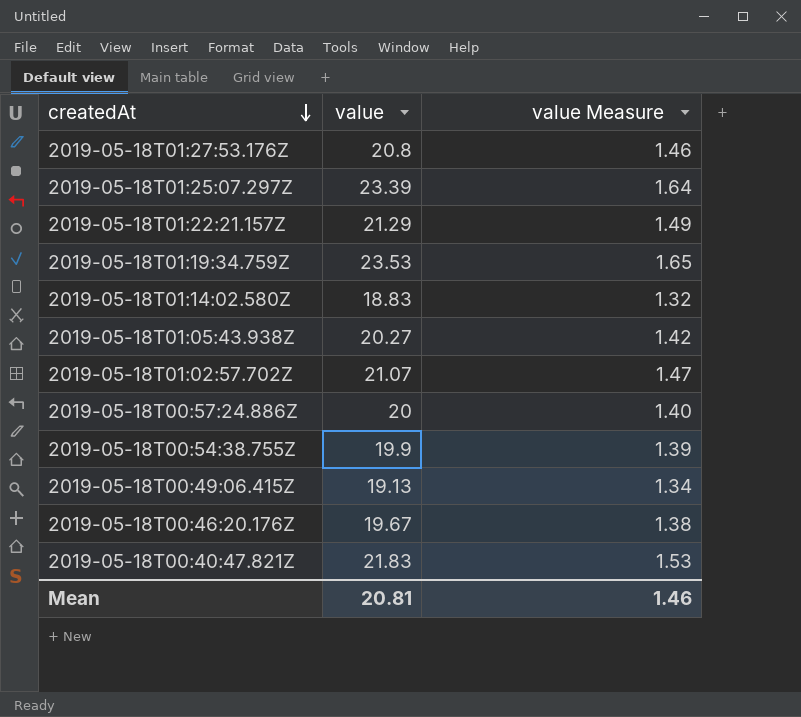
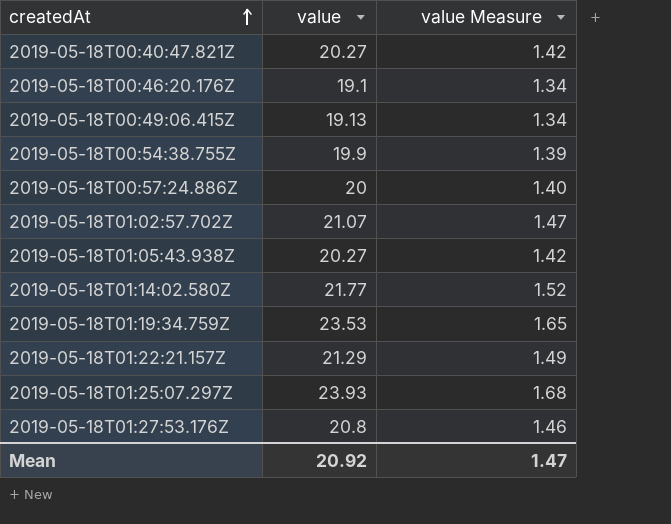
row order: createdAt descending -> createdAt ascending
2019-05-18T00:40:47.821Z | value: 21.83 -> 20.27
2019-05-18T00:40:47.821Z | value Measure: 1.53 -> 1.42
2019-05-18T00:46:20.176Z | value: 19.67 -> 19.1
2019-05-18T00:46:20.176Z | value Measure: 1.38 -> 1.34
2019-05-18T01:14:02.580Z | value: 18.83 -> 21.77
2019-05-18T01:14:02.580Z | value Measure: 1.32 -> 1.52
2019-05-18T01:25:07.297Z | value: 23.39 -> 23.93
2019-05-18T01:25:07.297Z | value Measure: 1.64 -> 1.68
Mean | value: 20.81 -> 20.92
Mean | value Measure: 1.46 -> 1.47

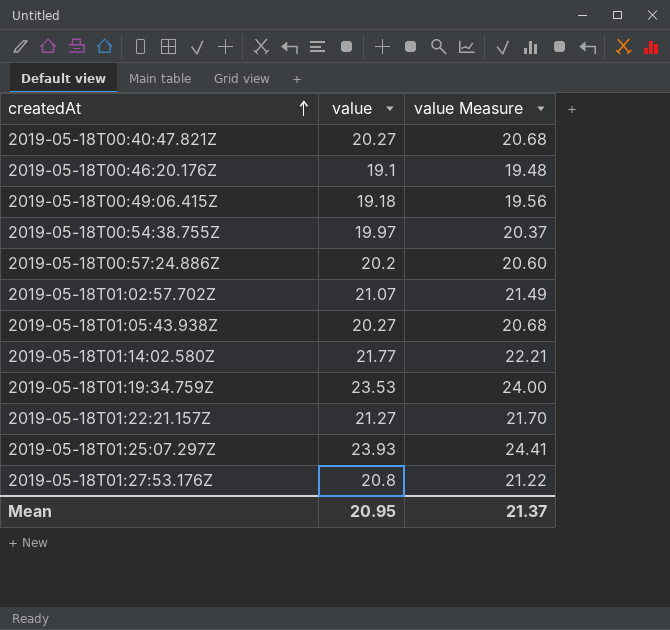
column value Measure | formula: [value] * 0.07 -> [value] * 1.02
2019-05-18T00:49:06.415Z | value: 19.13 -> 19.18
2019-05-18T00:54:38.755Z | value: 19.9 -> 19.97
2019-05-18T00:57:24.886Z | value: 20 -> 20.2
2019-05-18T01:22:21.157Z | value: 21.29 -> 21.27
Mean | value: 20.92 -> 20.95
Mean | value Measure: 1.47 -> 21.37

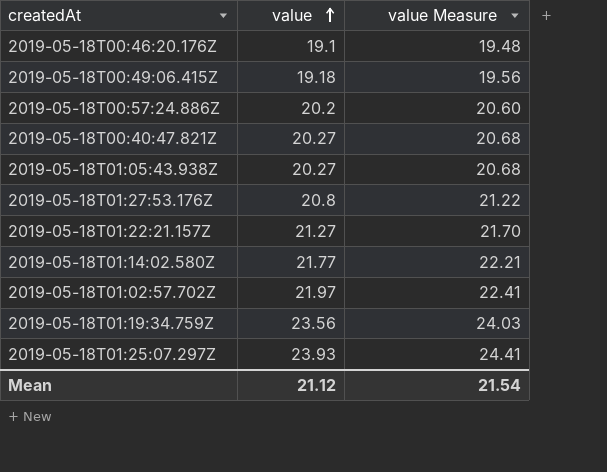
row order: createdAt ascending -> value ascending
row 2019-05-18T00:54:38.755Z: 19.97 | 20.37 -> none
2019-05-18T01:02:57.702Z | value: 21.07 -> 21.97
2019-05-18T01:02:57.702Z | value Measure: 21.49 -> 22.41
2019-05-18T01:19:34.759Z | value: 23.53 -> 23.56
2019-05-18T01:19:34.759Z | value Measure: 24.00 -> 24.03
Mean | value: 20.95 -> 21.12
Mean | value Measure: 21.37 -> 21.54

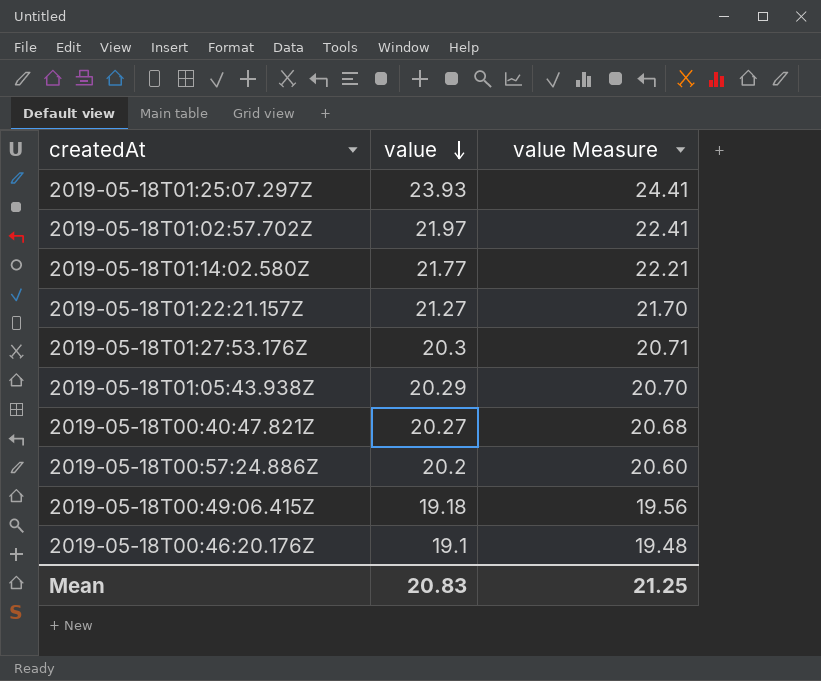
row order: value ascending -> value descending
row 2019-05-18T01:19:34.759Z: 23.56 | 24.03 -> none
2019-05-18T01:27:53.176Z | value: 20.8 -> 20.3
2019-05-18T01:27:53.176Z | value Measure: 21.22 -> 20.71
2019-05-18T01:05:43.938Z | value: 20.27 -> 20.29
2019-05-18T01:05:43.938Z | value Measure: 20.68 -> 20.70
Mean | value: 21.12 -> 20.83
Mean | value Measure: 21.54 -> 21.25

